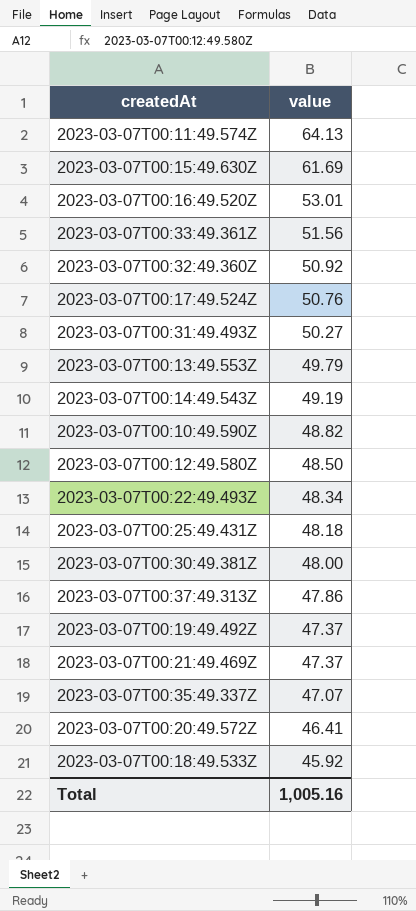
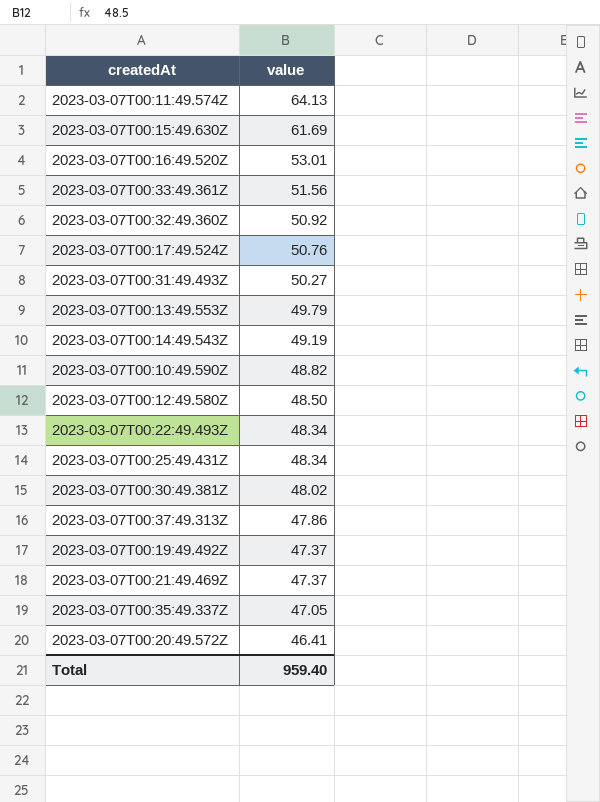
row 2023-03-07T00:18:49.533Z: 45.92 -> none
2023-03-07T00:25:49.431Z | value: 48.18 -> 48.34
2023-03-07T00:30:49.381Z | value: 48.00 -> 48.02
2023-03-07T00:35:49.337Z | value: 47.07 -> 47.05
Total | value: 1,005.16 -> 959.40

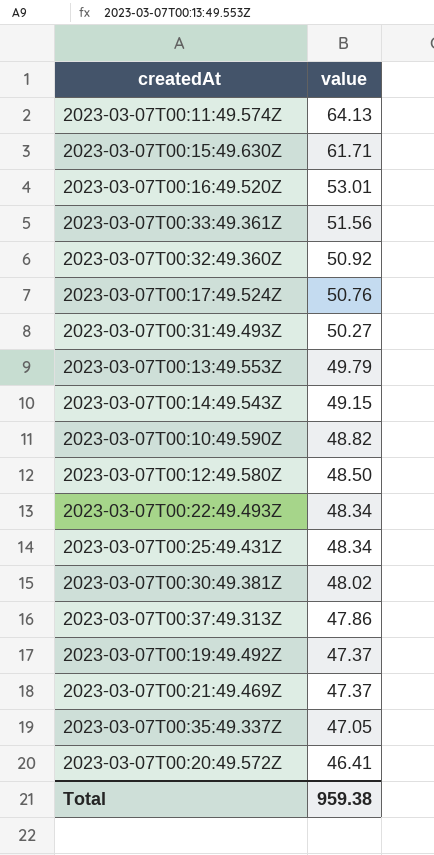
2023-03-07T00:15:49.630Z | value: 61.69 -> 61.71
2023-03-07T00:14:49.543Z | value: 49.19 -> 49.15
Total | value: 959.40 -> 959.38

